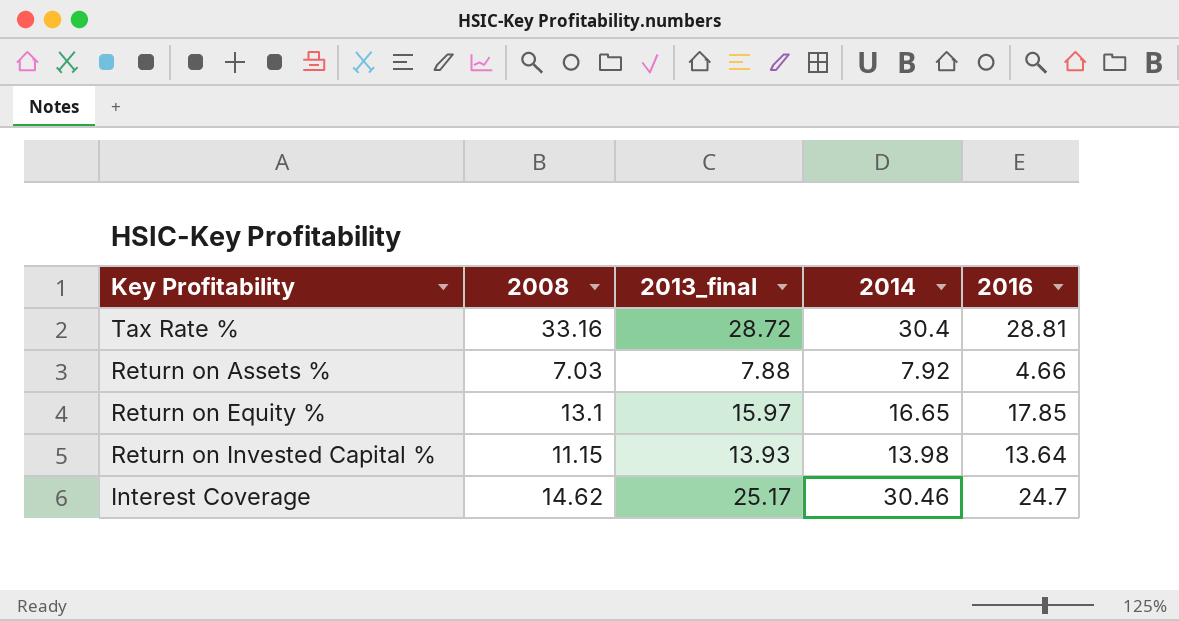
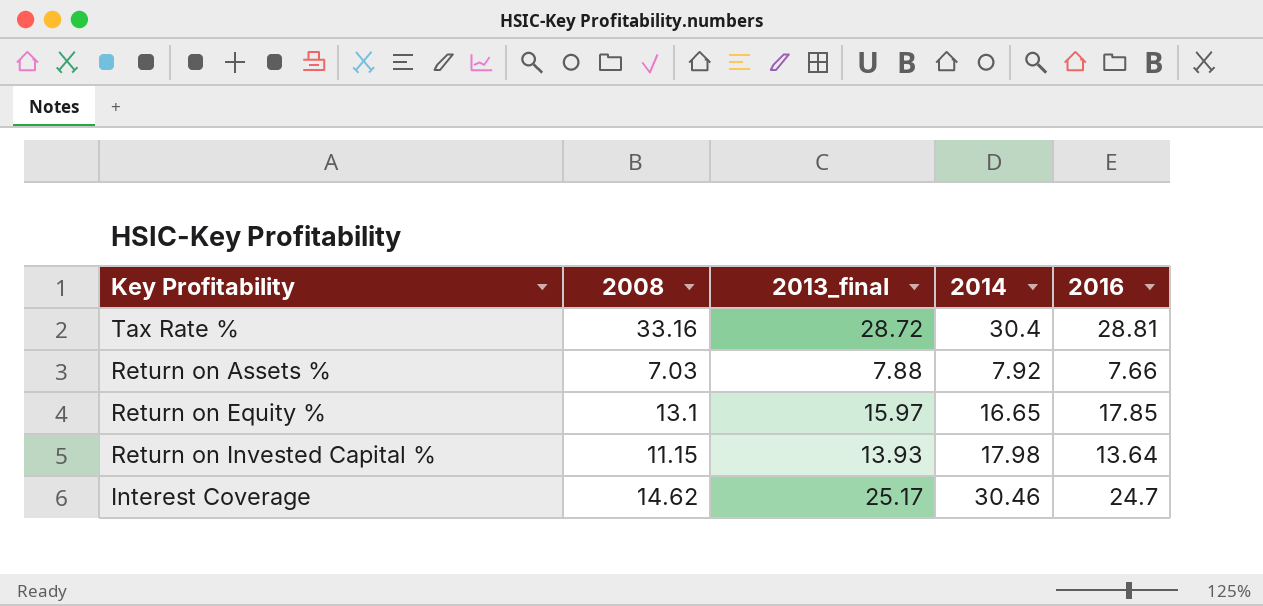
Return on Assets % | 2016: 4.66 -> 7.66
Return on Invested Capital % | 2014: 13.98 -> 17.98

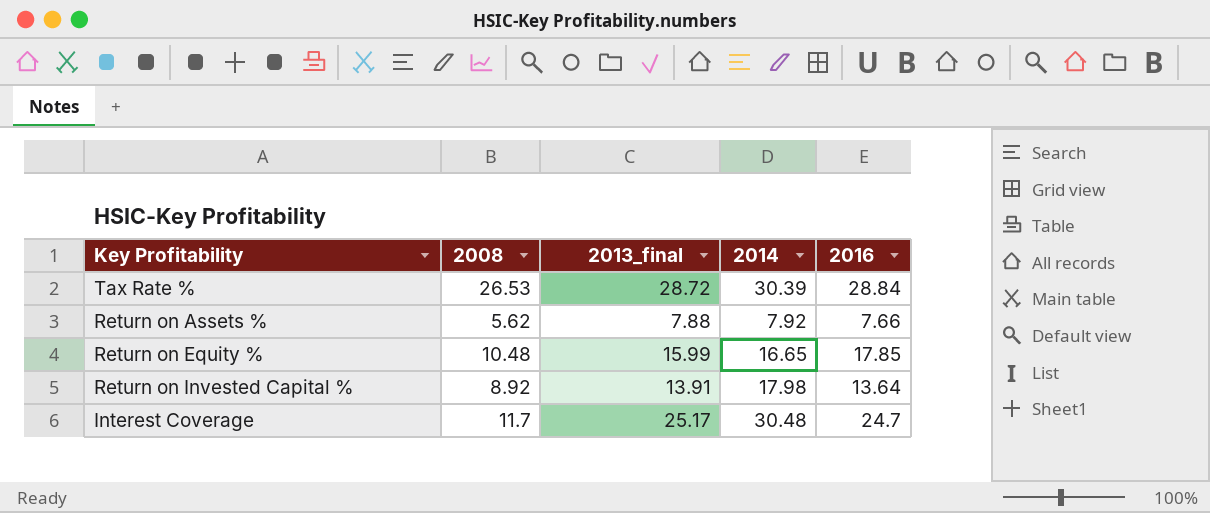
Tax Rate % | 2008: 33.16 -> 26.53
Tax Rate % | 2014: 30.4 -> 30.39
Tax Rate % | 2016: 28.81 -> 28.84
Return on Assets % | 2008: 7.03 -> 5.62
Return on Equity % | 2008: 13.1 -> 10.48
Return on Equity % | 2013_final: 15.97 -> 15.99
Return on Invested Capital % | 2008: 11.15 -> 8.92
Return on Invested Capital % | 2013_final: 13.93 -> 13.91
Interest Coverage | 2008: 14.62 -> 11.7
Interest Coverage | 2014: 30.46 -> 30.48

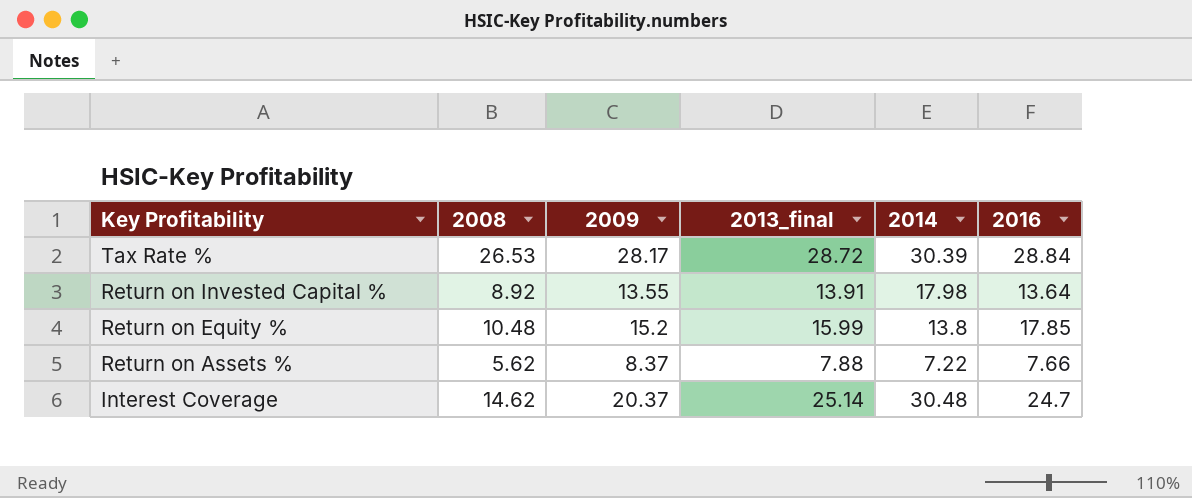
row order: none -> Key Profitability descending
column 2009 | position: none -> 3
Return on Equity % | 2014: 16.65 -> 13.8
Return on Assets % | 2014: 7.92 -> 7.22
Interest Coverage | 2008: 11.7 -> 14.62
Interest Coverage | 2013_final: 25.17 -> 25.14

